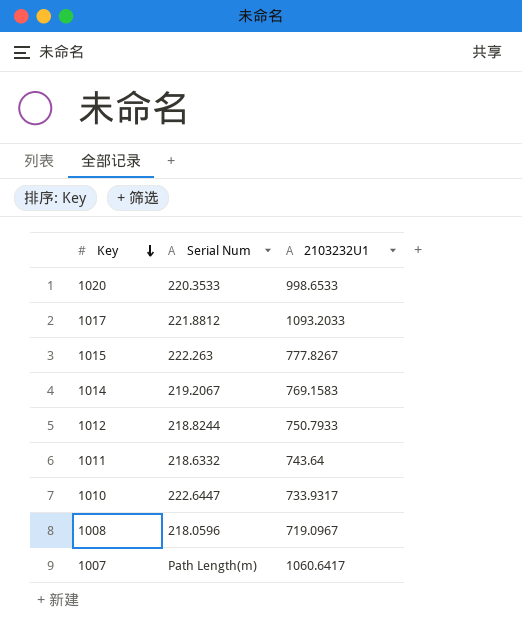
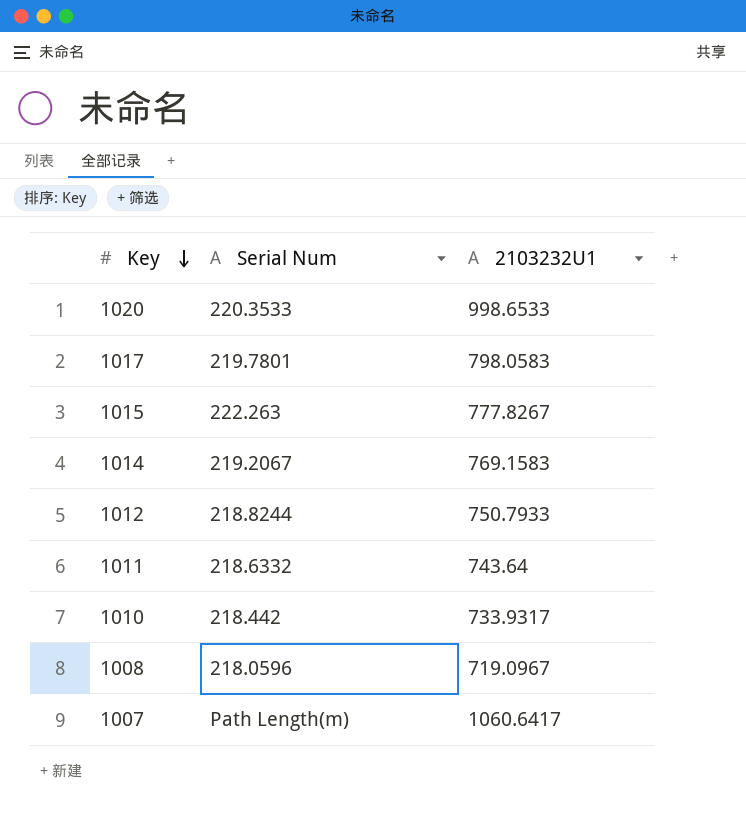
1017 | Serial Num: 221.8812 -> 219.7801
1017 | 2103232U1: 1093.2033 -> 798.0583
1010 | Serial Num: 222.6447 -> 218.442

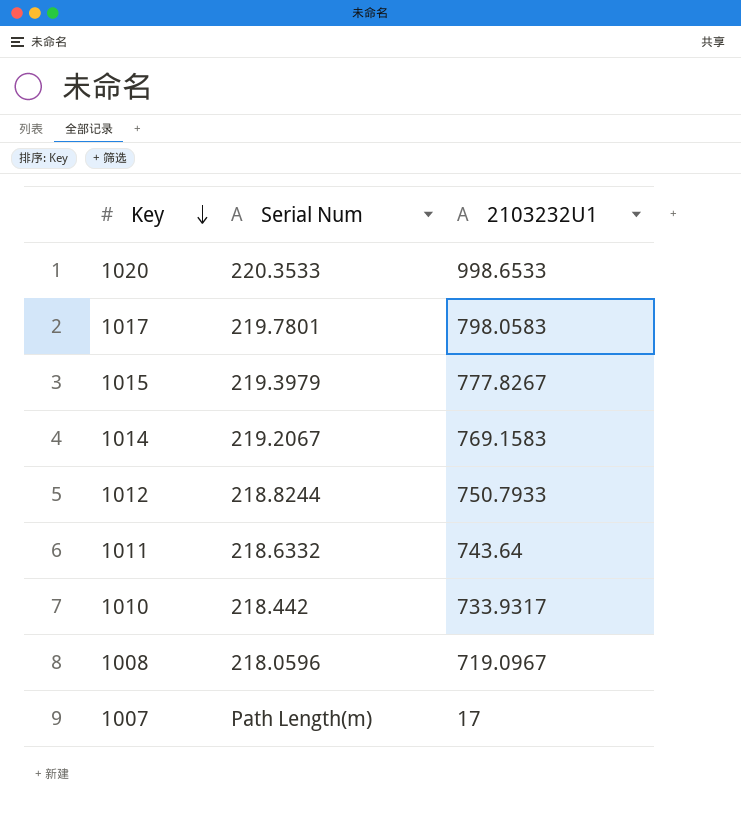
1015 | Serial Num: 222.263 -> 219.3979
1007 | 2103232U1: 1060.6417 -> 17

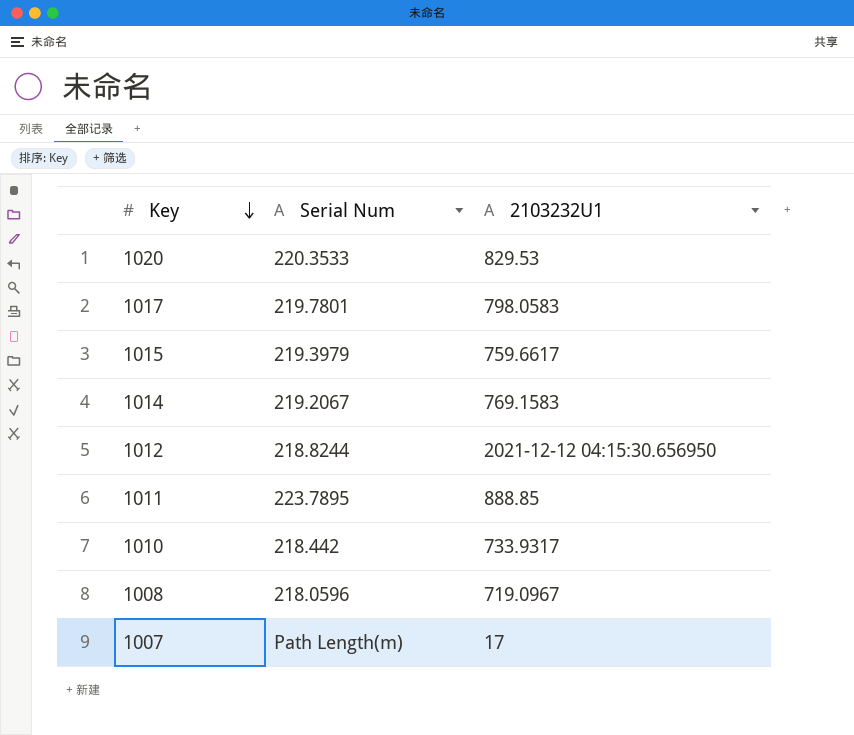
1020 | 2103232U1: 998.6533 -> 829.53
1015 | 2103232U1: 777.8267 -> 759.6617
1012 | 2103232U1: 750.7933 -> 2021-12-12 04:15:30.656950
1011 | Serial Num: 218.6332 -> 223.7895
1011 | 2103232U1: 743.64 -> 888.85

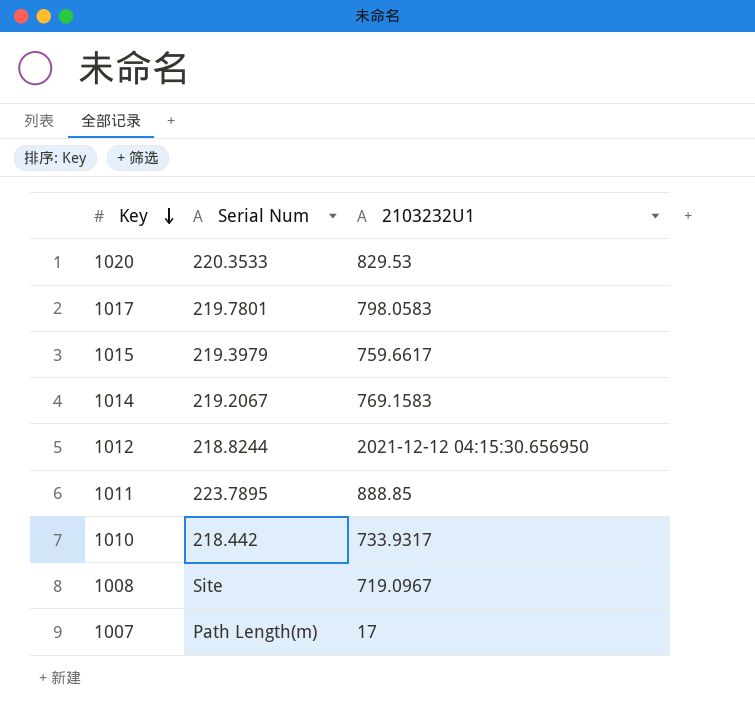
1008 | Serial Num: 218.0596 -> Site

